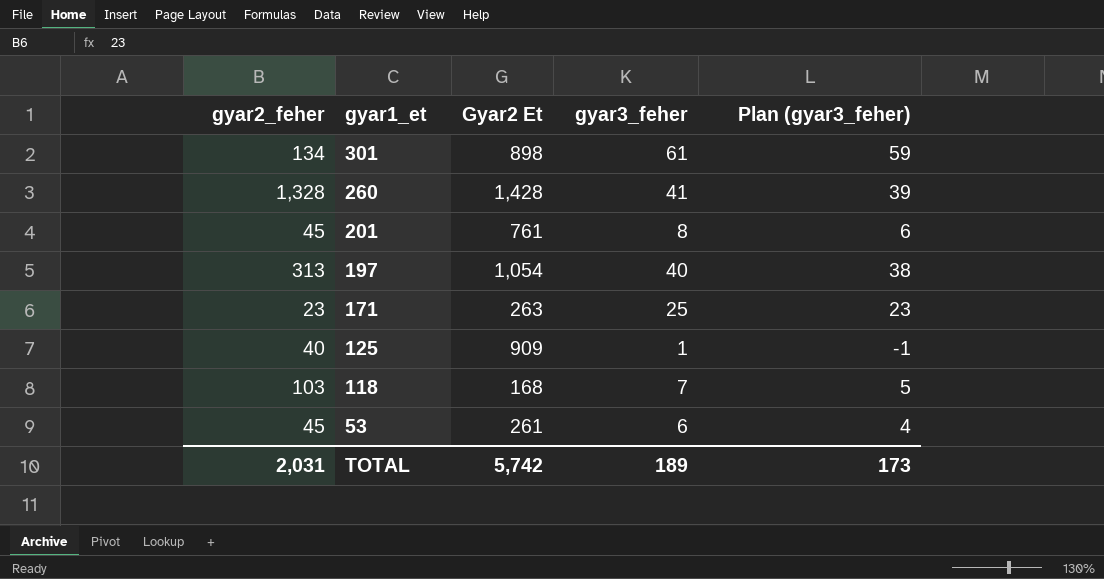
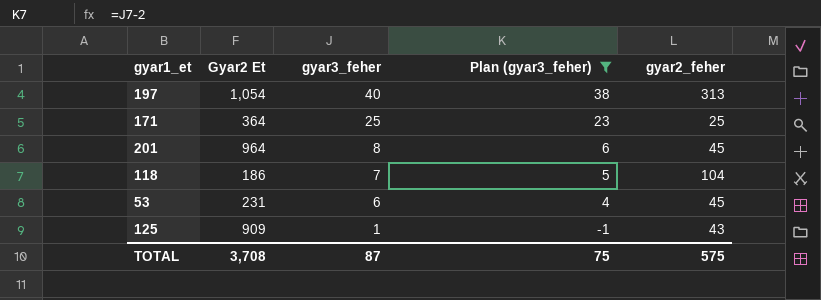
filter: none -> Plan (gyar3_feher) <= 38
row order: gyar1_et descending -> gyar3_feher descending
column gyar2_feher | position: 1 -> 5
171 | Gyar2 Et: 263 -> 364
171 | gyar2_feher: 23 -> 25
201 | Gyar2 Et: 761 -> 964
118 | Gyar2 Et: 168 -> 186
118 | gyar2_feher: 103 -> 104
53 | Gyar2 Et: 261 -> 231
125 | gyar2_feher: 40 -> 43
TOTAL | Gyar2 Et: 5,742 -> 3,708
TOTAL | gyar3_feher: 189 -> 87
TOTAL | Plan (gyar3_feher): 173 -> 75
TOTAL | gyar2_feher: 2,031 -> 575

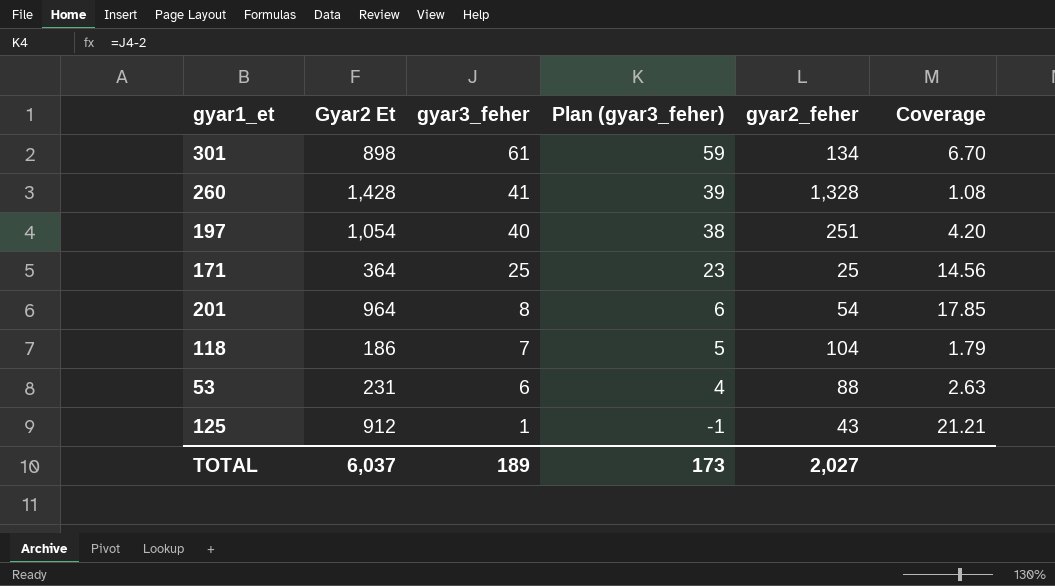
filter: Plan (gyar3_feher) <= 38 -> none
column Coverage | formula: none -> [Gyar2 Et] / [gyar2_feher]
197 | gyar2_feher: 313 -> 251
201 | gyar2_feher: 45 -> 54
53 | gyar2_feher: 45 -> 88
125 | Gyar2 Et: 909 -> 912
TOTAL | Gyar2 Et: 3,708 -> 6,037
TOTAL | gyar3_feher: 87 -> 189
TOTAL | Plan (gyar3_feher): 75 -> 173
TOTAL | gyar2_feher: 575 -> 2,027

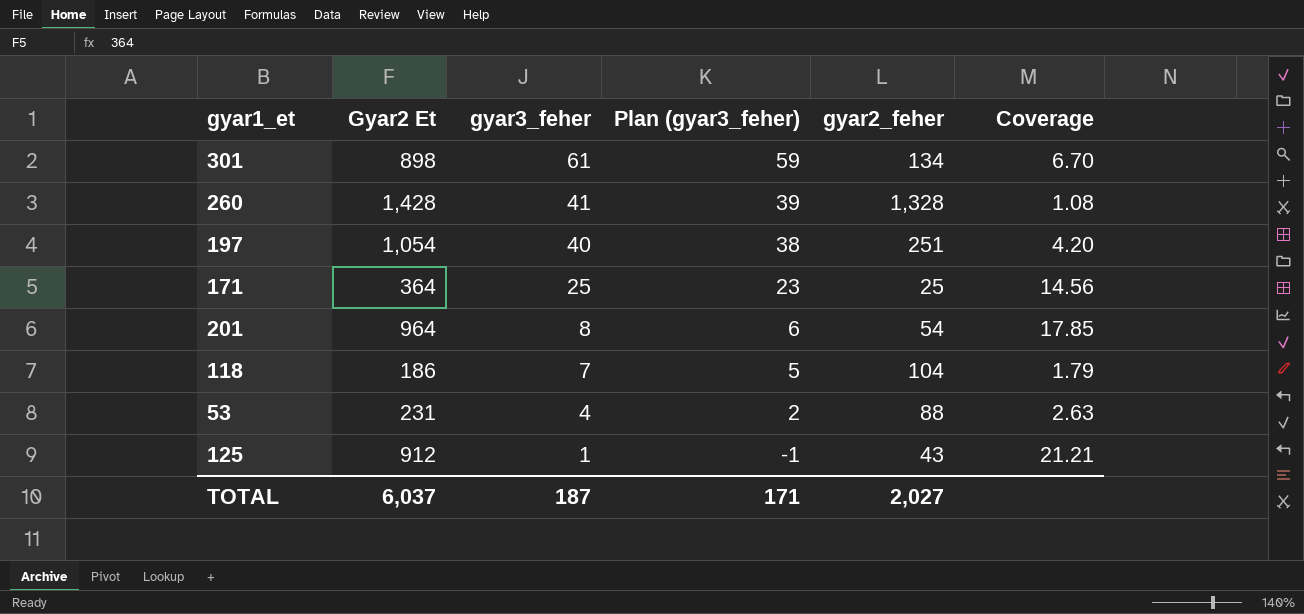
53 | gyar3_feher: 6 -> 4
53 | Plan (gyar3_feher): 4 -> 2
TOTAL | gyar3_feher: 189 -> 187
TOTAL | Plan (gyar3_feher): 173 -> 171

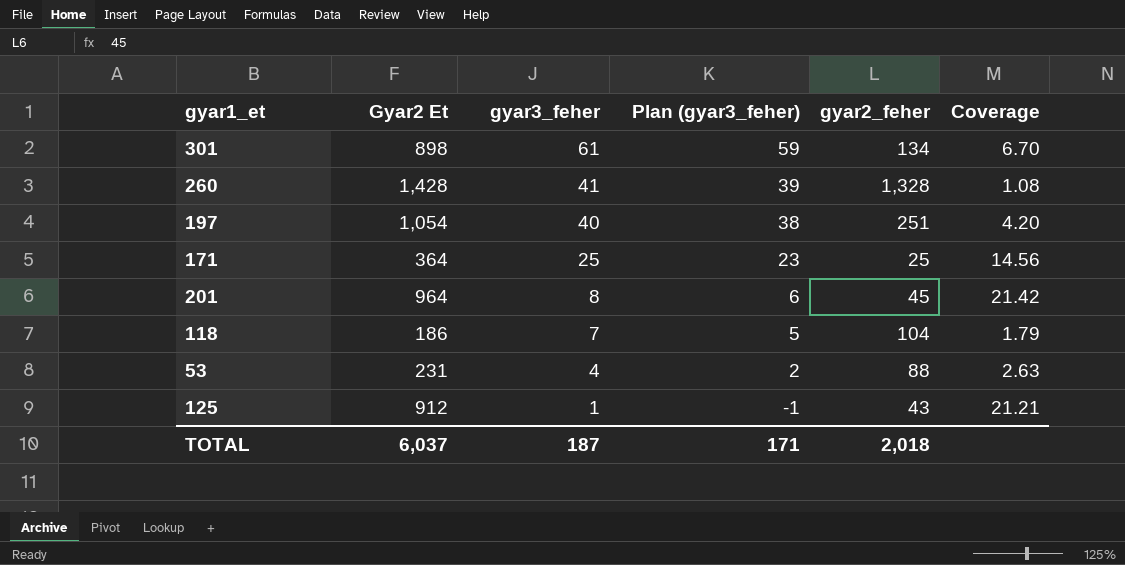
201 | gyar2_feher: 54 -> 45
201 | Coverage: 17.85 -> 21.42
TOTAL | gyar2_feher: 2,027 -> 2,018

